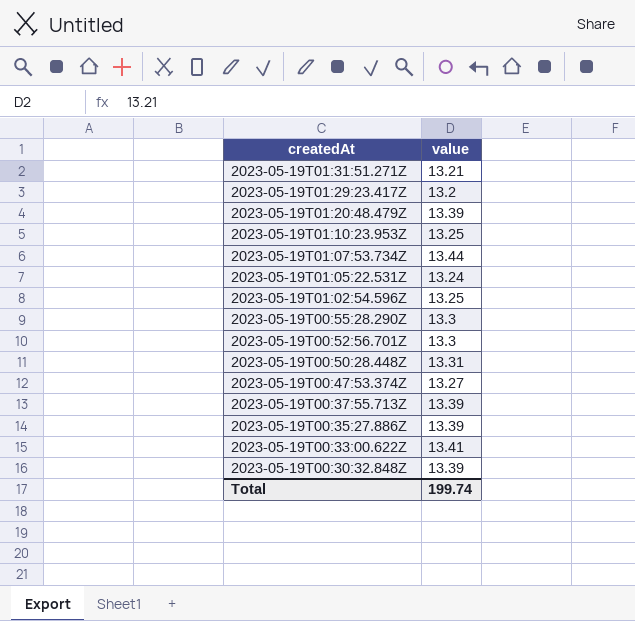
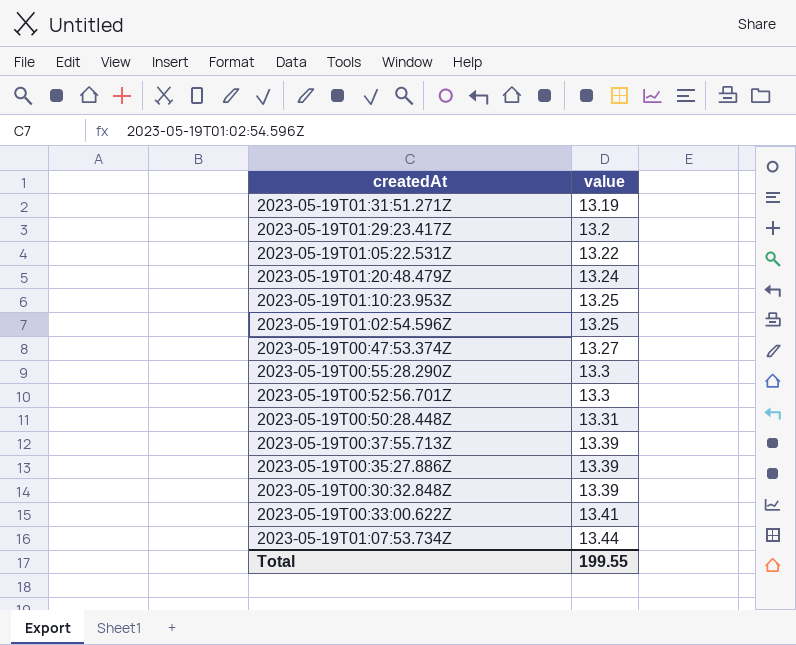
row order: createdAt descending -> value ascending
2023-05-19T01:31:51.271Z | value: 13.21 -> 13.19
2023-05-19T01:05:22.531Z | value: 13.24 -> 13.22
2023-05-19T01:20:48.479Z | value: 13.39 -> 13.24
Total | value: 199.74 -> 199.55

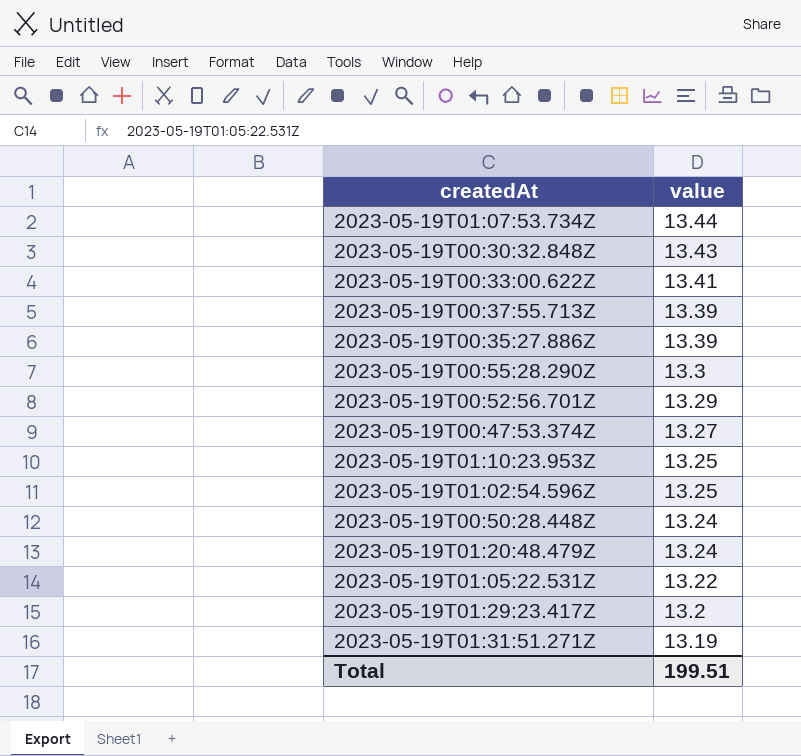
row order: value ascending -> value descending
2023-05-19T00:30:32.848Z | value: 13.39 -> 13.43
2023-05-19T00:52:56.701Z | value: 13.3 -> 13.29
2023-05-19T00:50:28.448Z | value: 13.31 -> 13.24
Total | value: 199.55 -> 199.51

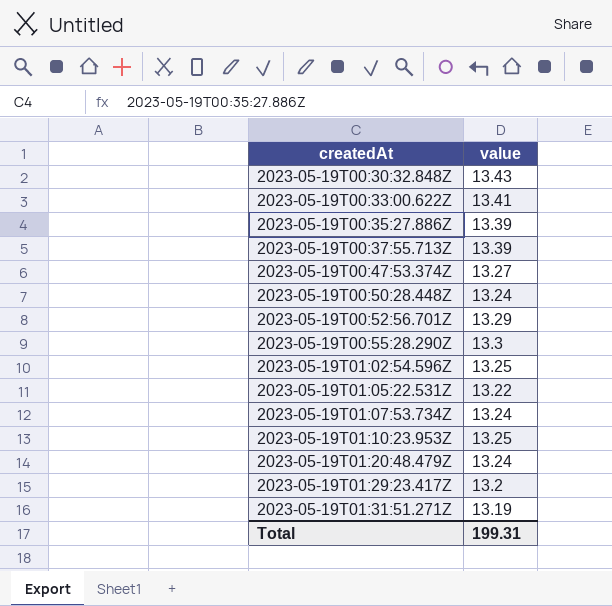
row order: value descending -> createdAt ascending
2023-05-19T01:07:53.734Z | value: 13.44 -> 13.24
Total | value: 199.51 -> 199.31

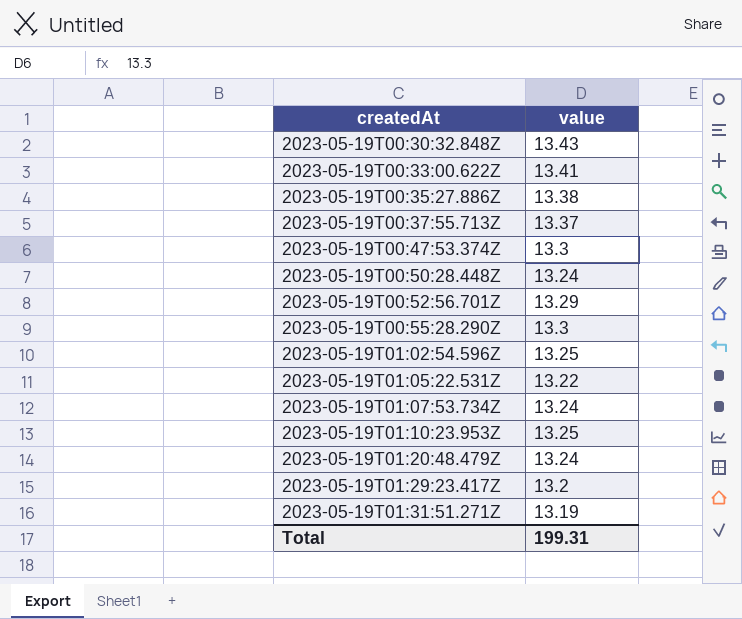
2023-05-19T00:35:27.886Z | value: 13.39 -> 13.38
2023-05-19T00:37:55.713Z | value: 13.39 -> 13.37
2023-05-19T00:47:53.374Z | value: 13.27 -> 13.3

